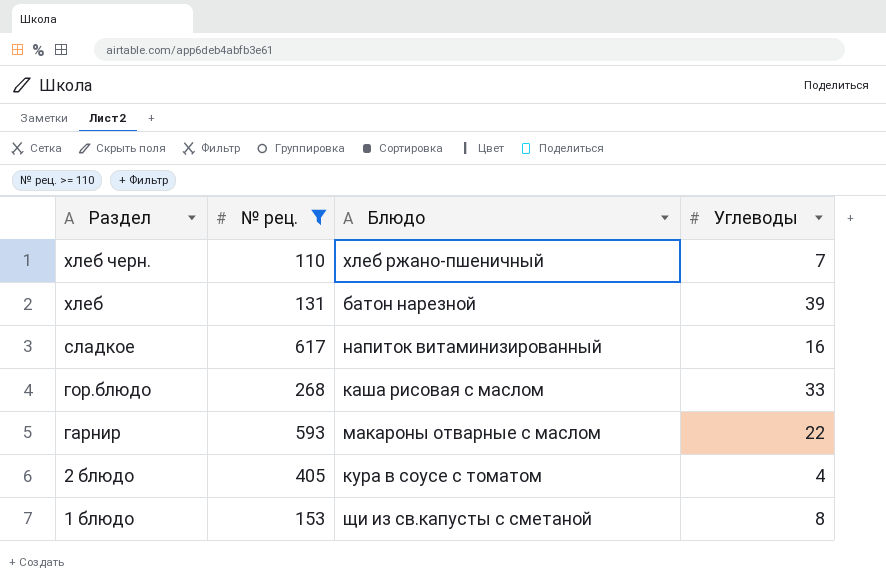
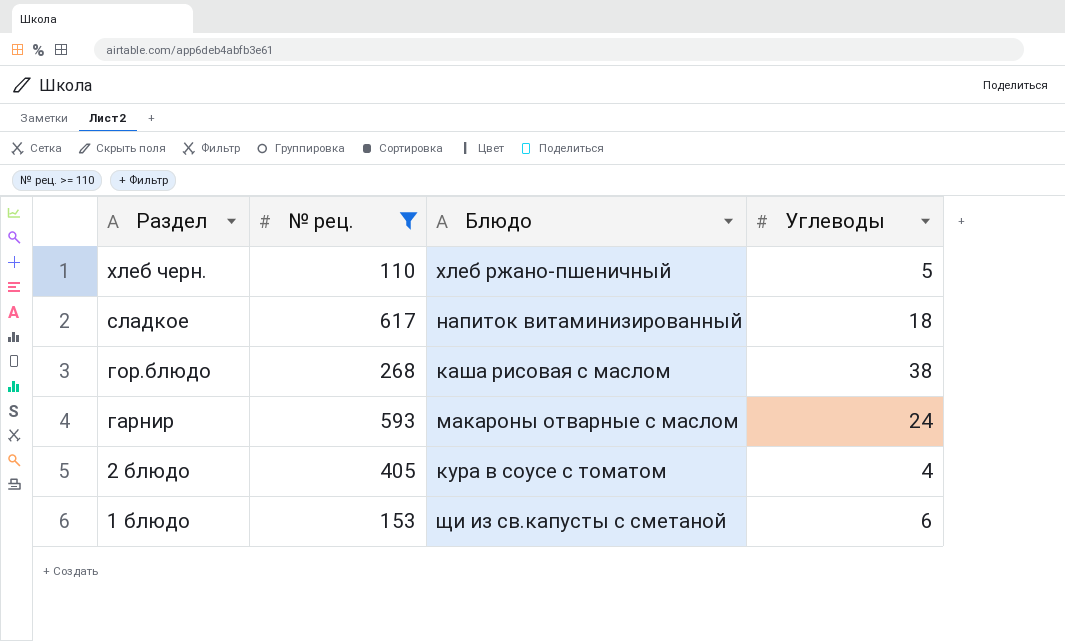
row хлеб: 131 | батон нарезной | 39 -> none
хлеб черн. | Углеводы: 7 -> 5
сладкое | Углеводы: 16 -> 18
гор.блюдо | Углеводы: 33 -> 38
гарнир | Углеводы: 22 -> 24
1 блюдо | Углеводы: 8 -> 6

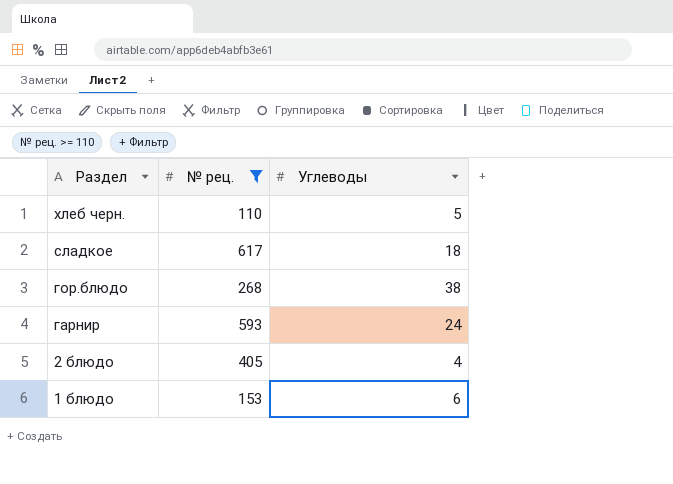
column Блюдо | position: 3 -> none

